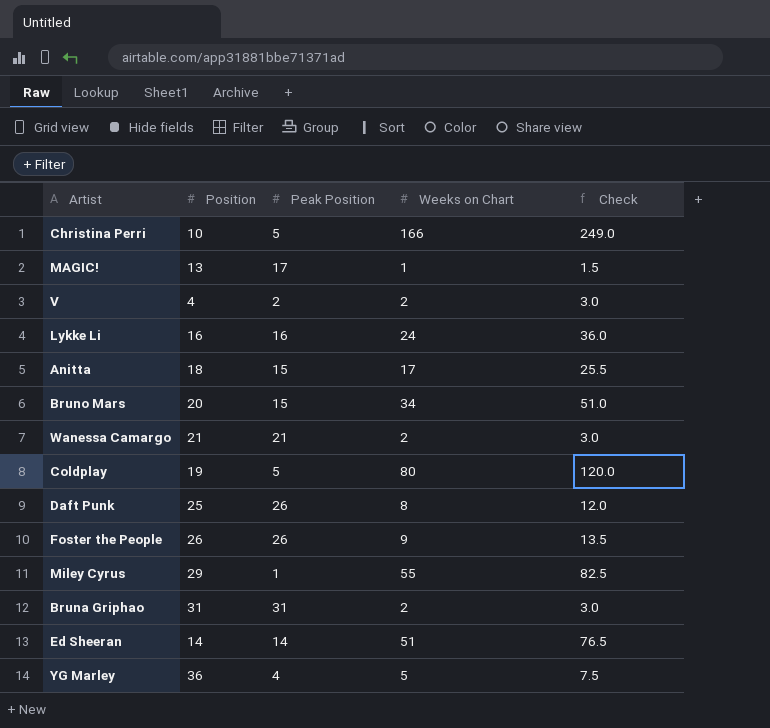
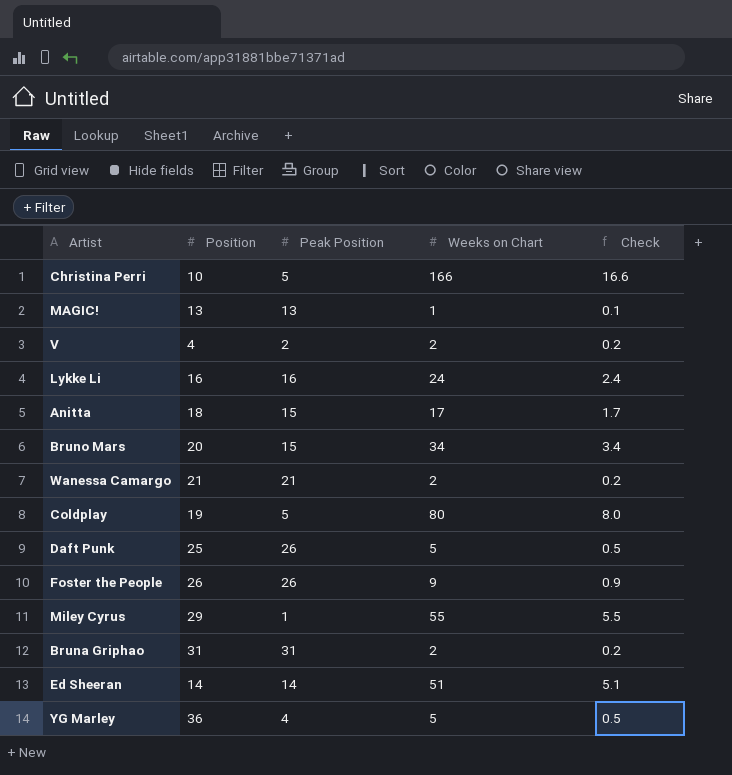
column Check | formula: [Weeks on Chart] * 1.5 -> [Weeks on Chart] * 0.1
MAGIC! | Peak Position: 17 -> 13
Daft Punk | Weeks on Chart: 8 -> 5

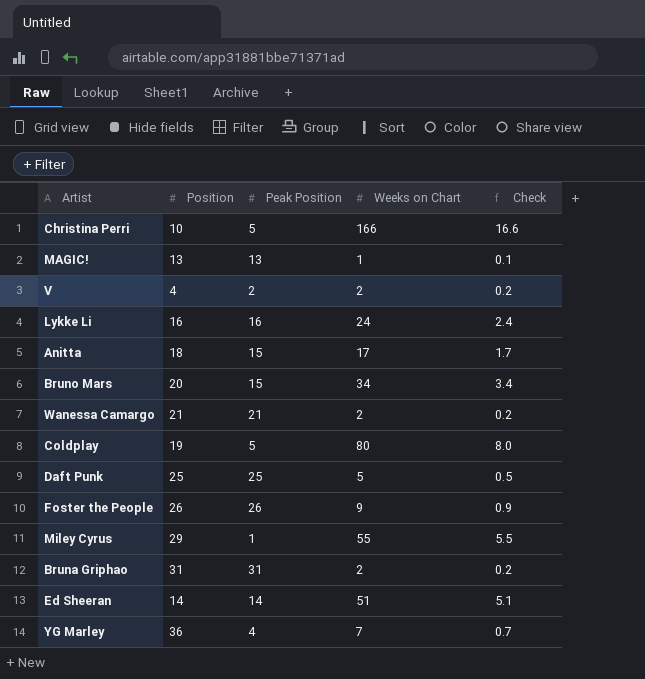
Daft Punk | Peak Position: 26 -> 25
YG Marley | Weeks on Chart: 5 -> 7
YG Marley | Check: 0.5 -> 0.7

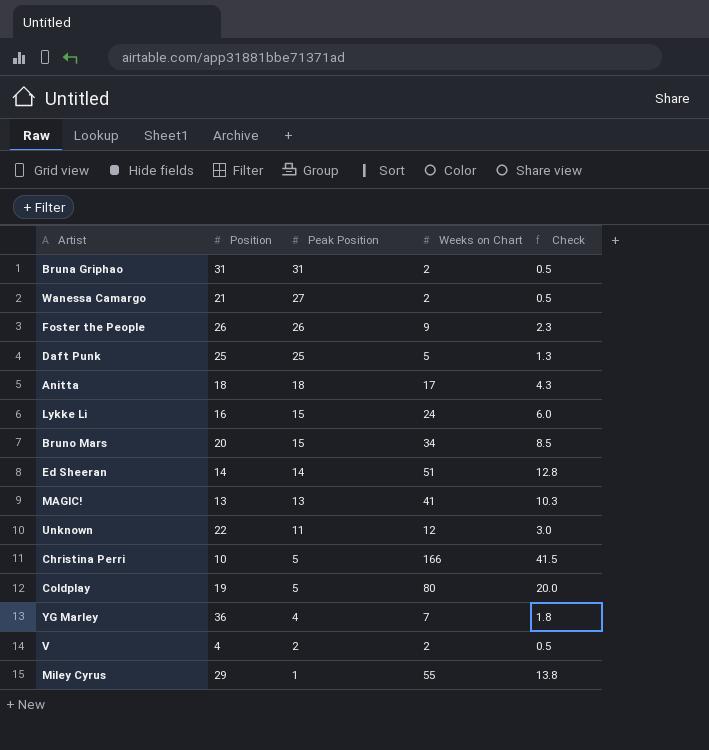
row order: none -> Peak Position descending
column Check | formula: [Weeks on Chart] * 0.1 -> [Weeks on Chart] * 0.25
Wanessa Camargo | Peak Position: 21 -> 27
Anitta | Peak Position: 15 -> 18
Lykke Li | Peak Position: 16 -> 15
MAGIC! | Weeks on Chart: 1 -> 41
row Unknown: none -> 22 | 11 | 12 | 3.0

